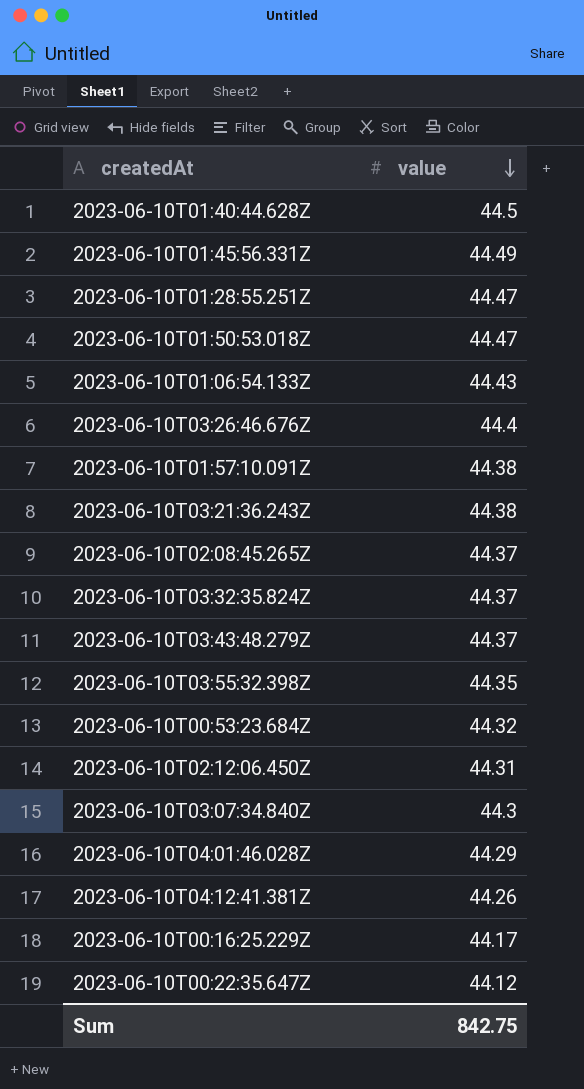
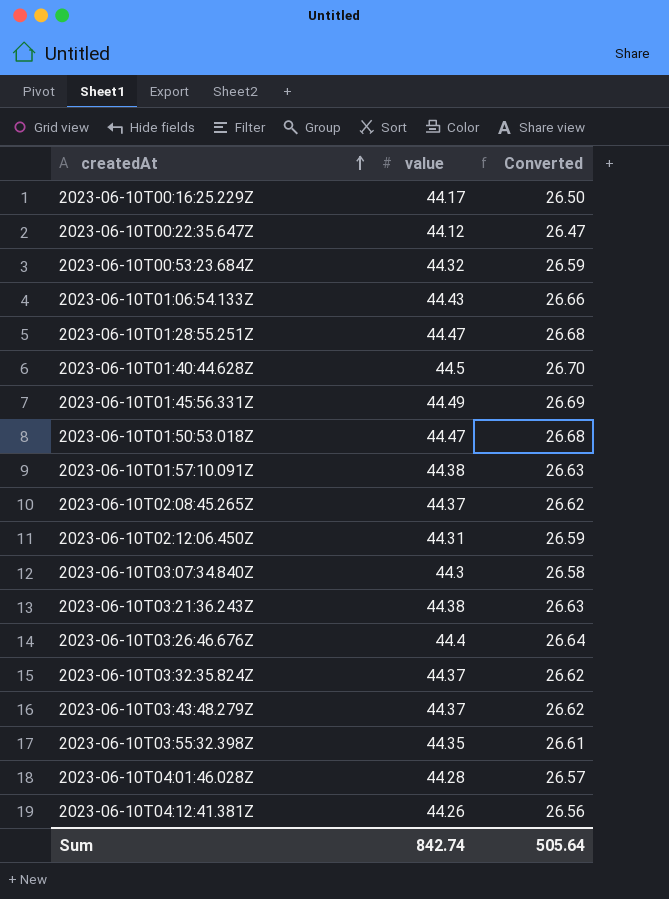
row order: value descending -> createdAt ascending
column Converted | formula: none -> [value] * 0.6
2023-06-10T04:01:46.028Z | value: 44.29 -> 44.28
Sum | value: 842.75 -> 842.74

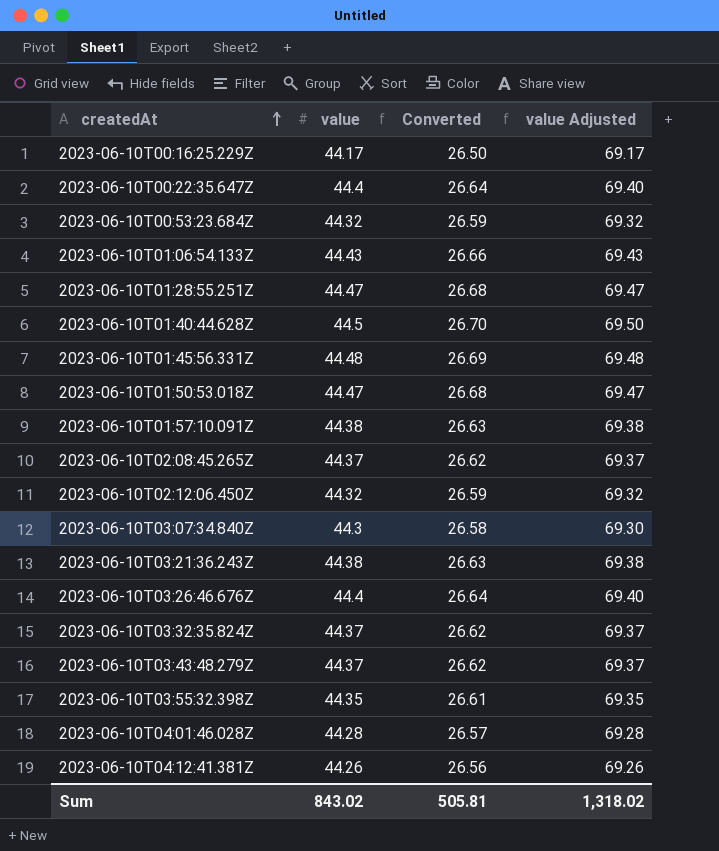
column value Adjusted | formula: none -> [value] + 25
2023-06-10T00:22:35.647Z | value: 44.12 -> 44.4
2023-06-10T00:22:35.647Z | Converted: 26.47 -> 26.64
2023-06-10T01:45:56.331Z | value: 44.49 -> 44.48
2023-06-10T02:12:06.450Z | value: 44.31 -> 44.32
Sum | value: 842.74 -> 843.02
Sum | Converted: 505.64 -> 505.81

